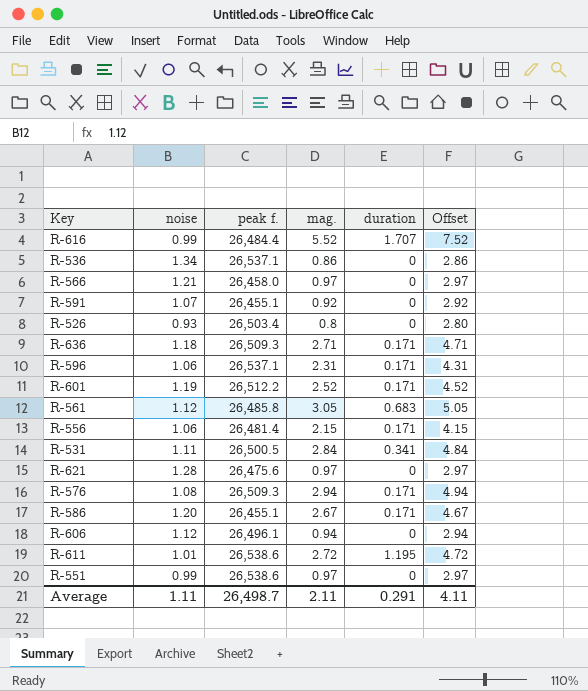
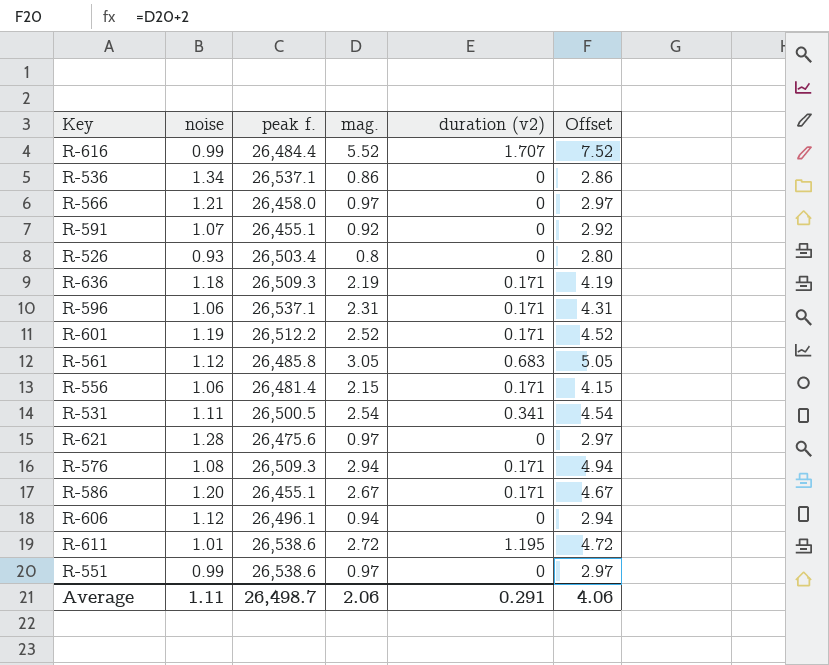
column name: duration -> duration (v2)
R-636 | mag.: 2.71 -> 2.19
R-636 | Offset: 4.71 -> 4.19
R-531 | mag.: 2.84 -> 2.54
R-531 | Offset: 4.84 -> 4.54
Average | mag.: 2.11 -> 2.06
Average | Offset: 4.11 -> 4.06

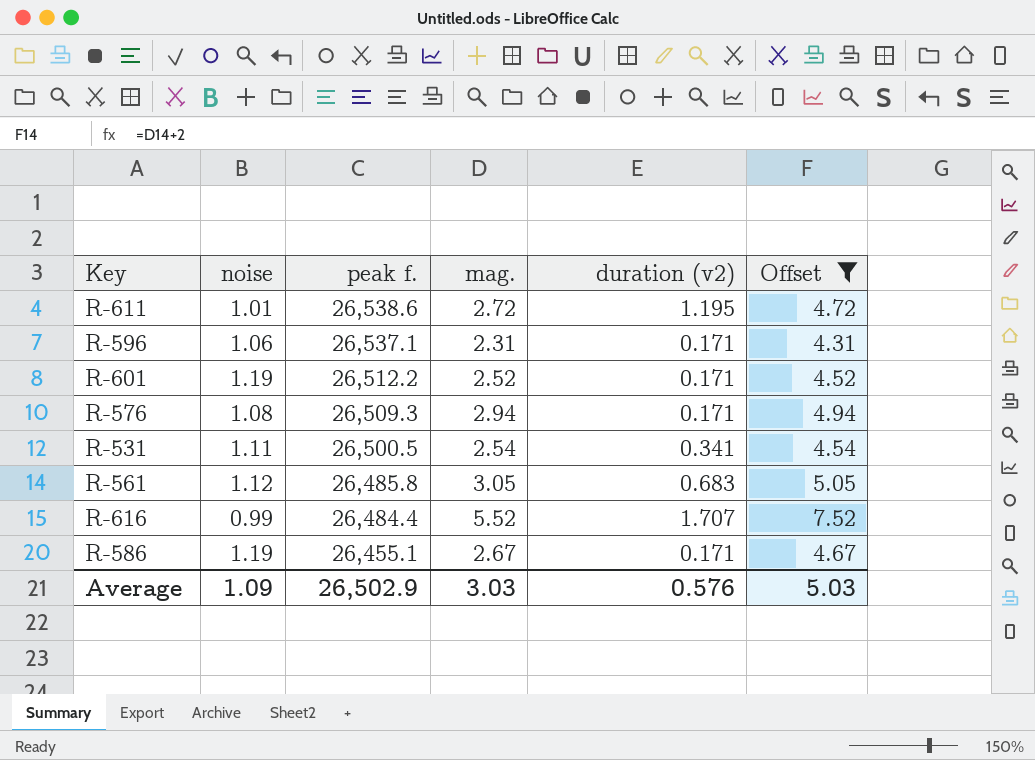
filter: none -> Offset >= 4.31
row order: none -> peak f. descending
R-586 | noise: 1.20 -> 1.19
Average | noise: 1.11 -> 1.09
Average | peak f.: 26,498.7 -> 26,502.9
Average | mag.: 2.06 -> 3.03
Average | duration (v2): 0.291 -> 0.576
Average | Offset: 4.06 -> 5.03

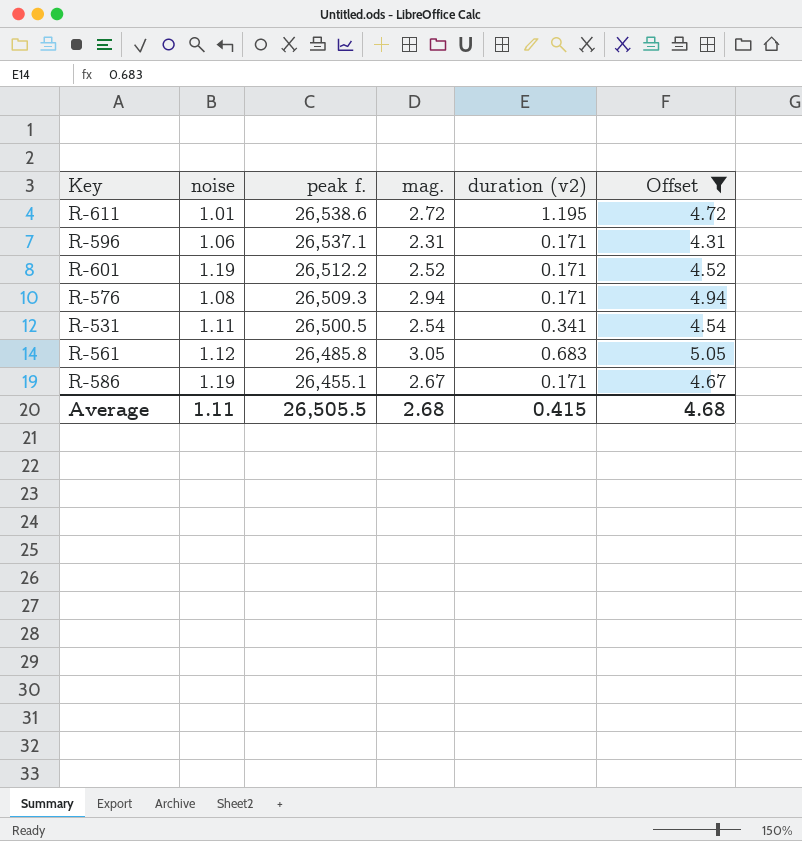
row R-616: 0.99 | 26,484.4 | 5.52 | 1.707 | 7.52 -> none
Average | noise: 1.09 -> 1.11
Average | peak f.: 26,502.9 -> 26,505.5
Average | mag.: 3.03 -> 2.68
Average | duration (v2): 0.576 -> 0.415
Average | Offset: 5.03 -> 4.68

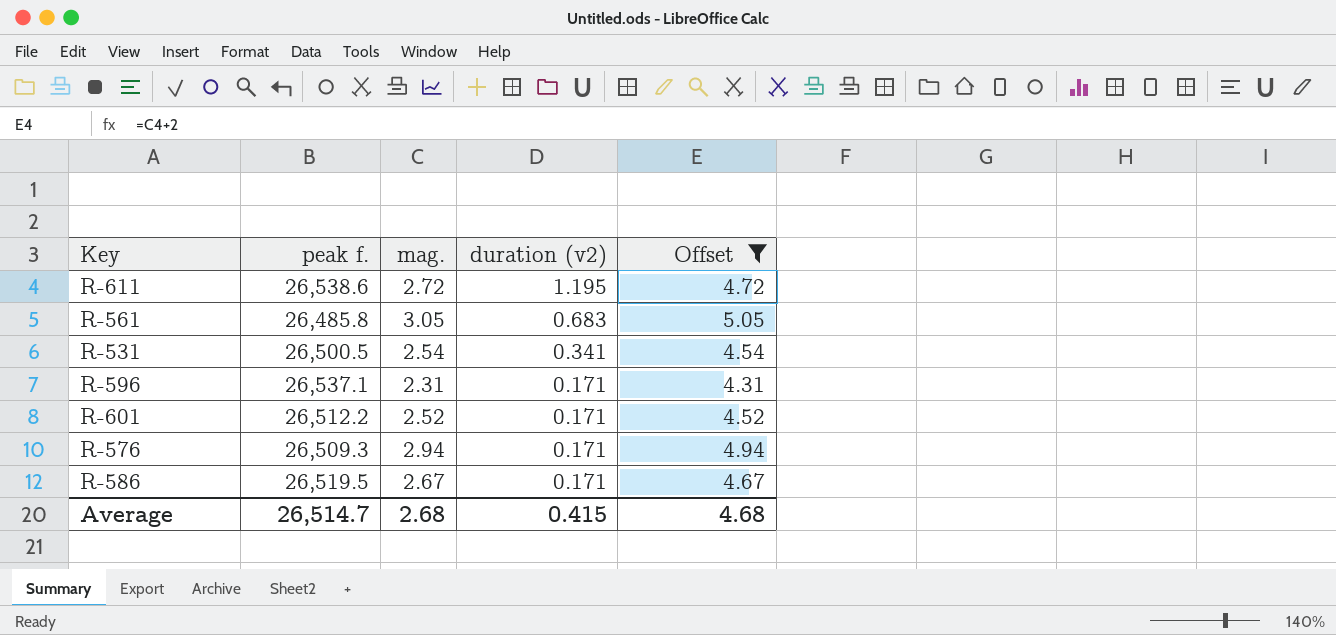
row order: peak f. descending -> duration (v2) descending
column noise | position: 2 -> none
R-586 | peak f.: 26,455.1 -> 26,519.5
Average | peak f.: 26,505.5 -> 26,514.7

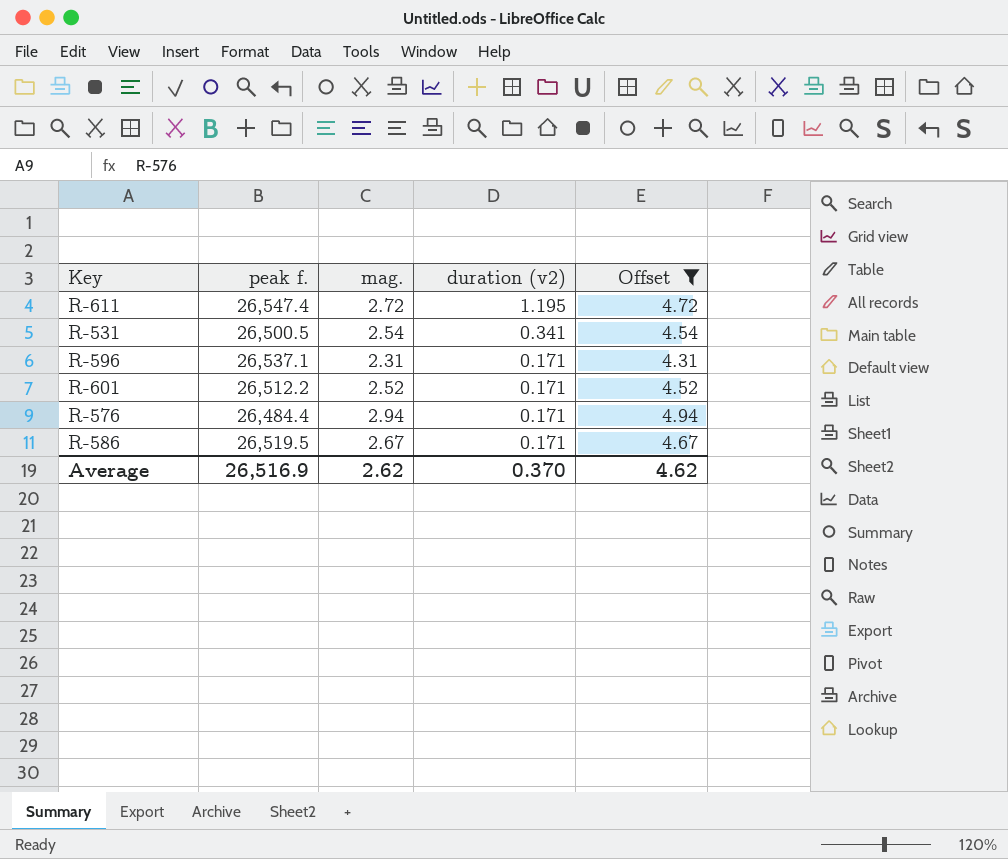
row R-561: 26,485.8 | 3.05 | 0.683 | 5.05 -> none
R-611 | peak f.: 26,538.6 -> 26,547.4
R-576 | peak f.: 26,509.3 -> 26,484.4
Average | peak f.: 26,514.7 -> 26,516.9
Average | mag.: 2.68 -> 2.62
Average | duration (v2): 0.415 -> 0.370
Average | Offset: 4.68 -> 4.62

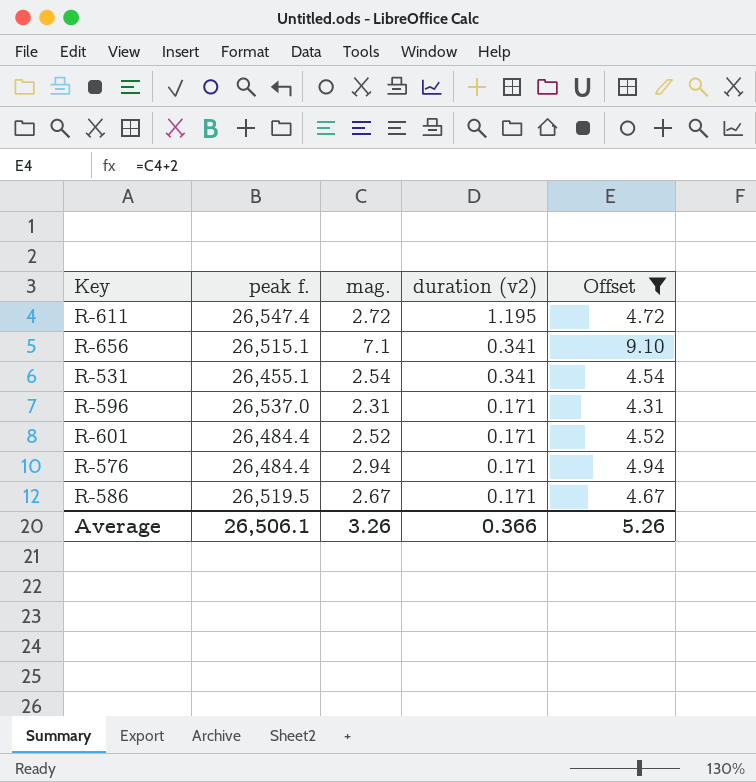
row R-656: none -> 26,515.1 | 7.1 | 0.341 | 9.10
R-531 | peak f.: 26,500.5 -> 26,455.1
R-596 | peak f.: 26,537.1 -> 26,537.0
R-601 | peak f.: 26,512.2 -> 26,484.4
Average | peak f.: 26,516.9 -> 26,506.1
Average | mag.: 2.62 -> 3.26
Average | duration (v2): 0.370 -> 0.366
Average | Offset: 4.62 -> 5.26

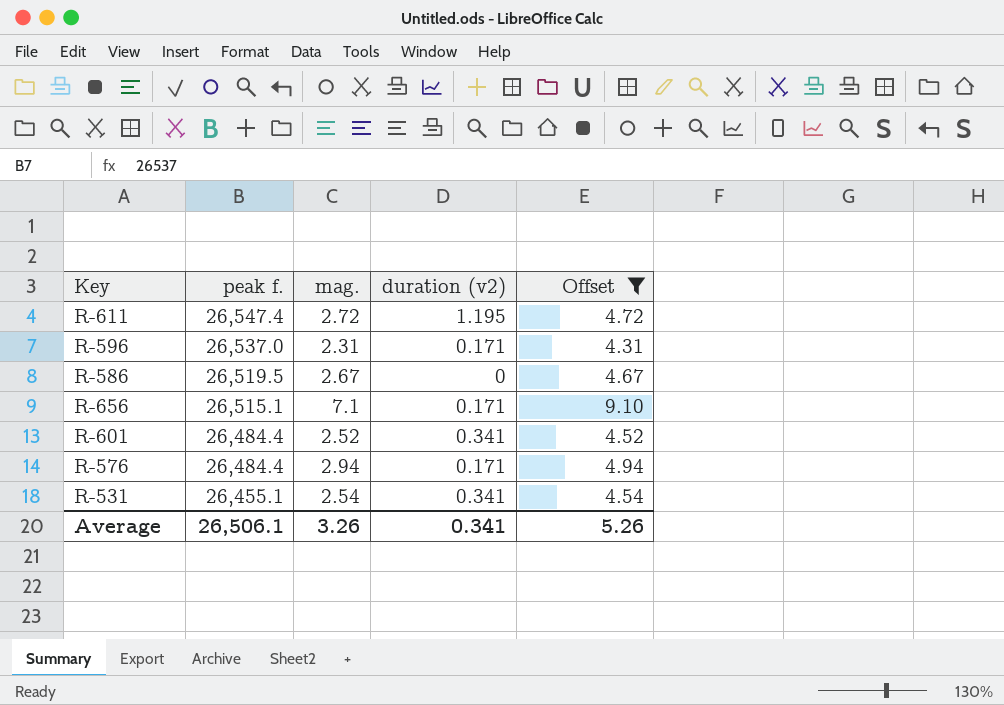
row order: duration (v2) descending -> peak f. descending
R-586 | duration (v2): 0.171 -> 0
R-656 | duration (v2): 0.341 -> 0.171
R-601 | duration (v2): 0.171 -> 0.341
Average | duration (v2): 0.366 -> 0.341

